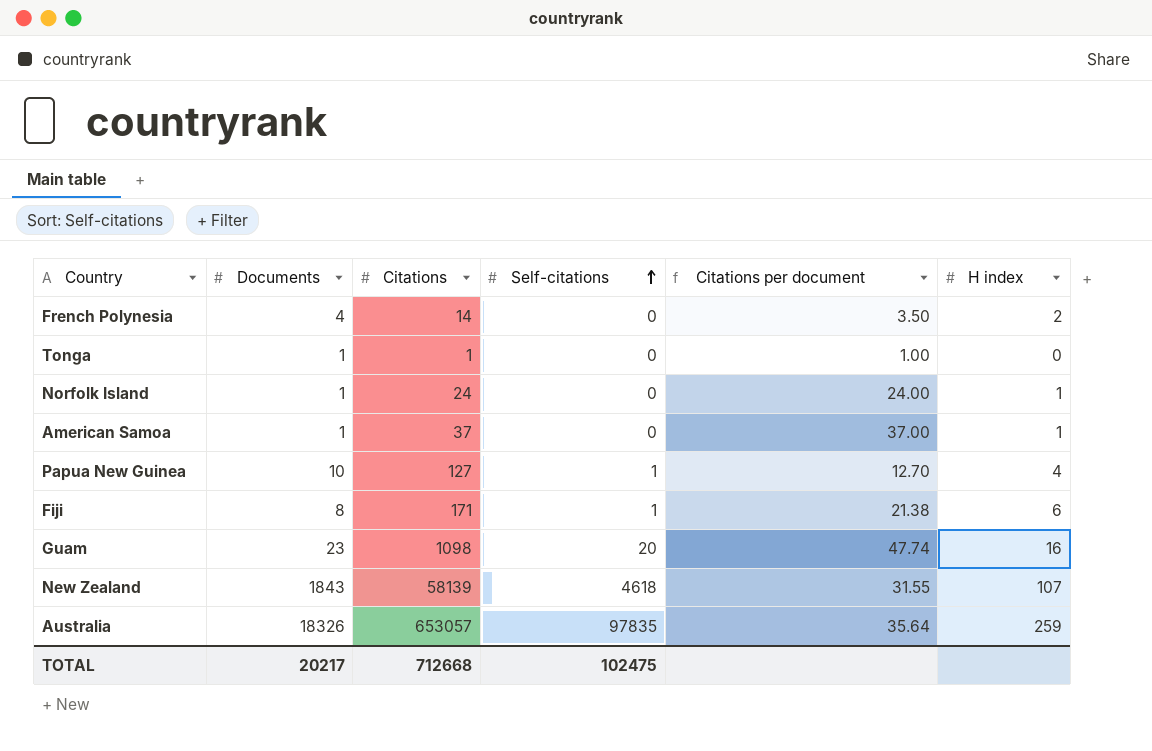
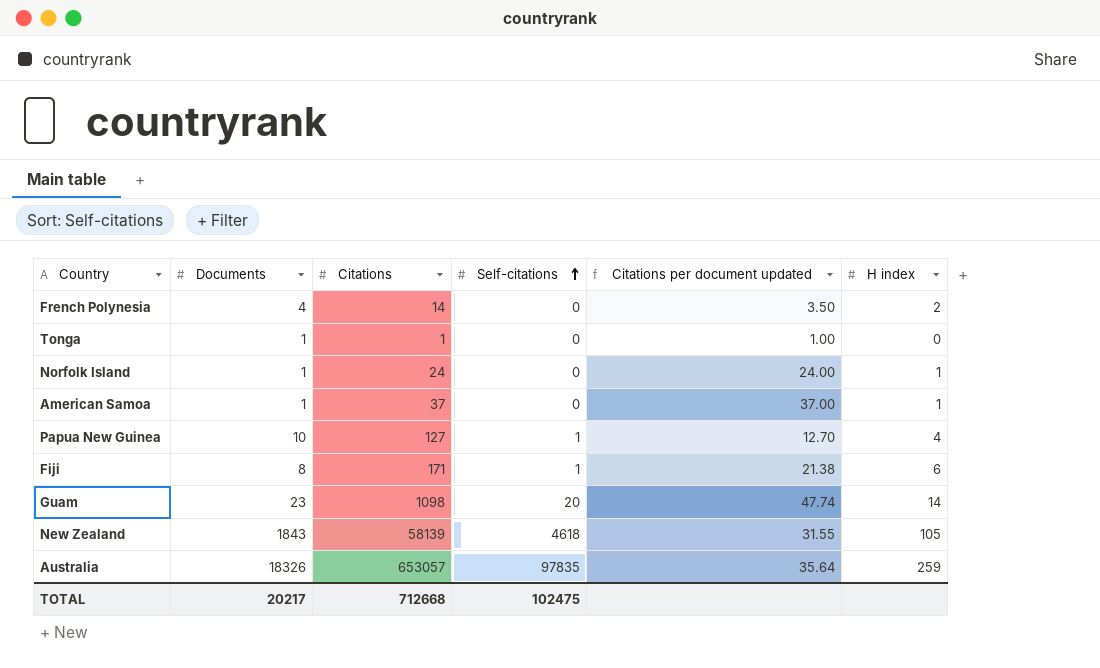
column name: Citations per document -> Citations per document updated
Guam | H index: 16 -> 14
New Zealand | H index: 107 -> 105

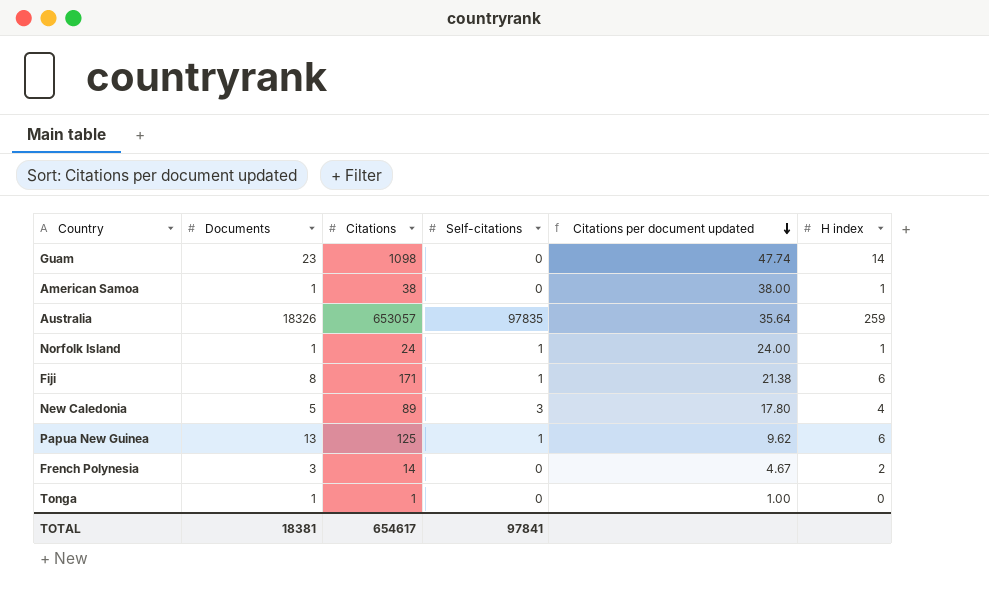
row order: Self-citations ascending -> Citations per document updated descending
row New Zealand: 1843 | 58139 | 4618 | 31.55 | 105 -> none
Guam | Self-citations: 20 -> 0
American Samoa | Citations: 37 -> 38
American Samoa | Citations per document updated: 37.00 -> 38.00
Norfolk Island | Self-citations: 0 -> 1
row New Caledonia: none -> 5 | 89 | 3 | 17.80 | 4
Papua New Guinea | Documents: 10 -> 13
Papua New Guinea | Citations: 127 -> 125
Papua New Guinea | Citations per document updated: 12.70 -> 9.62
Papua New Guinea | H index: 4 -> 6
French Polynesia | Documents: 4 -> 3
French Polynesia | Citations per document updated: 3.50 -> 4.67
TOTAL | Documents: 20217 -> 18381
TOTAL | Citations: 712668 -> 654617
TOTAL | Self-citations: 102475 -> 97841

